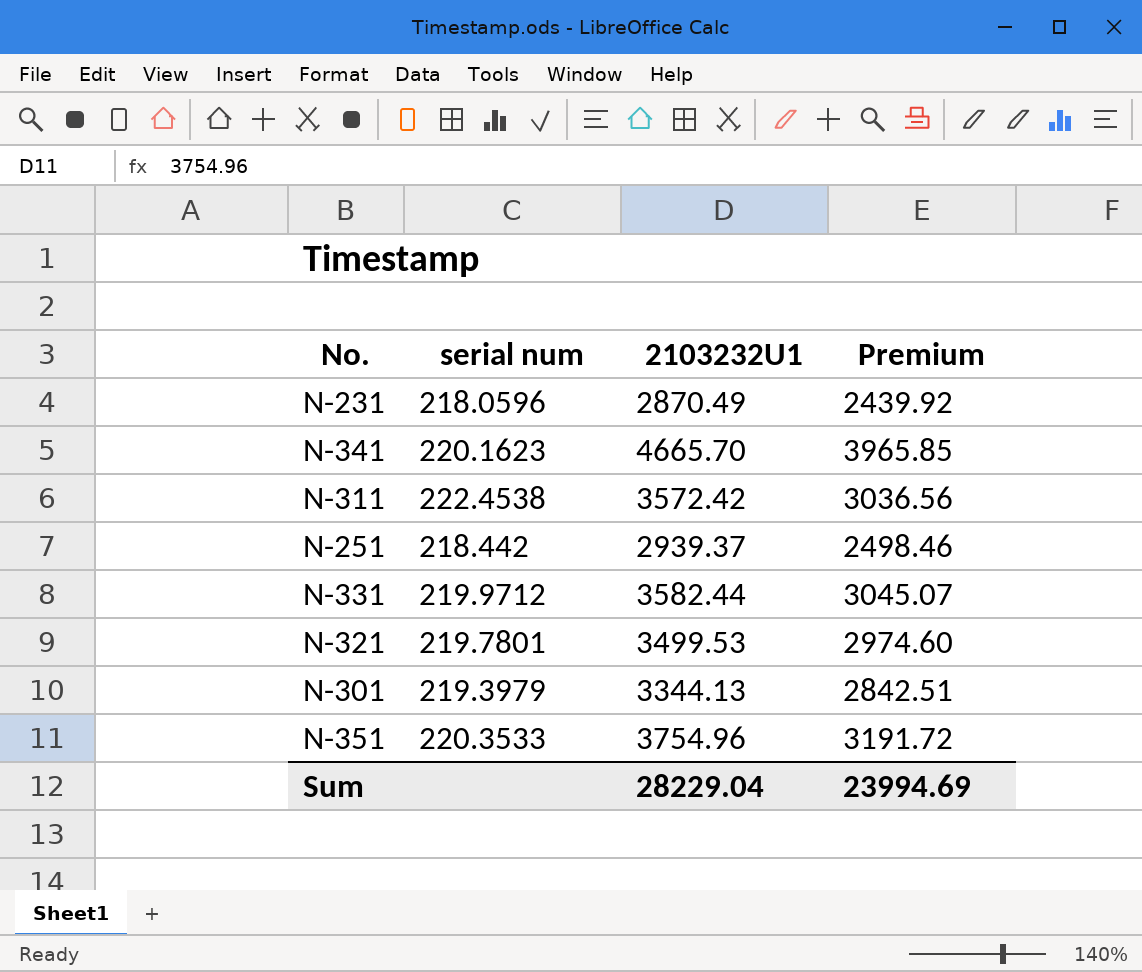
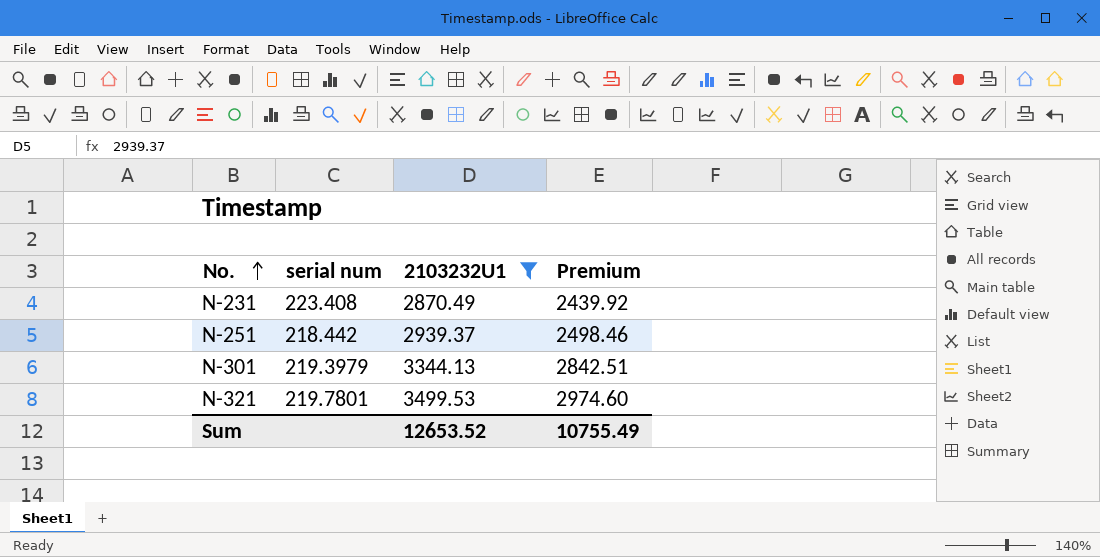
filter: none -> 2103232U1 <= 3499.53
row order: none -> No. ascending
N-231 | serial num: 218.0596 -> 223.408
Sum | 2103232U1: 28229.04 -> 12653.52
Sum | Premium: 23994.69 -> 10755.49

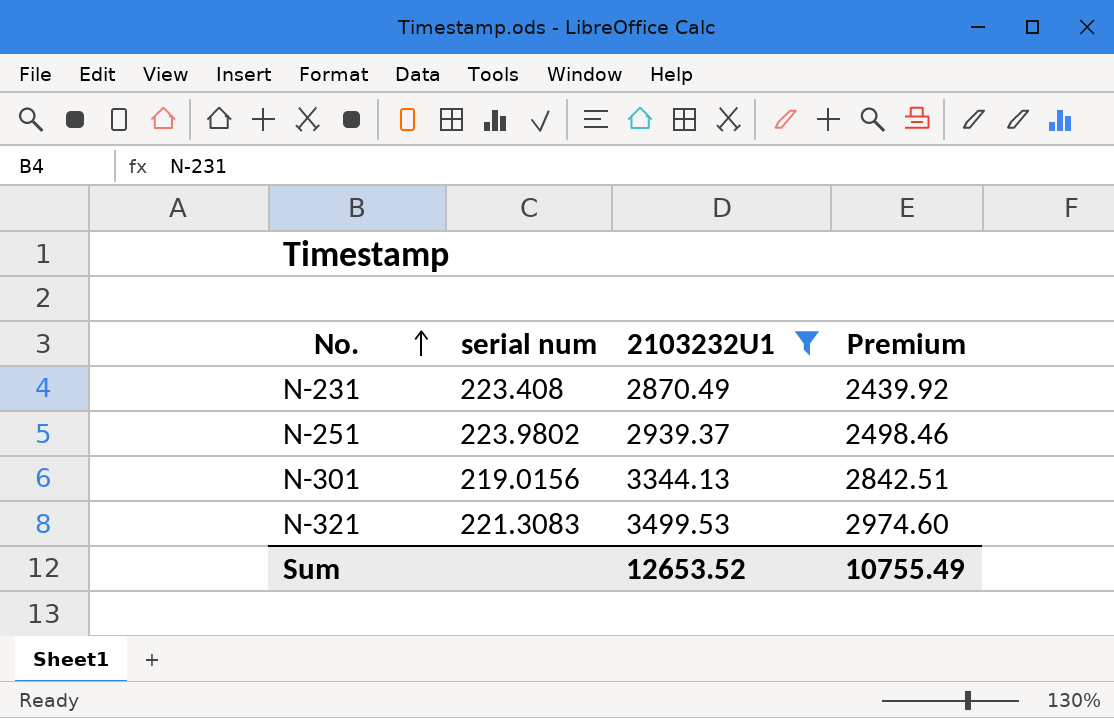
N-251 | serial num: 218.442 -> 223.9802
N-301 | serial num: 219.3979 -> 219.0156
N-321 | serial num: 219.7801 -> 221.3083

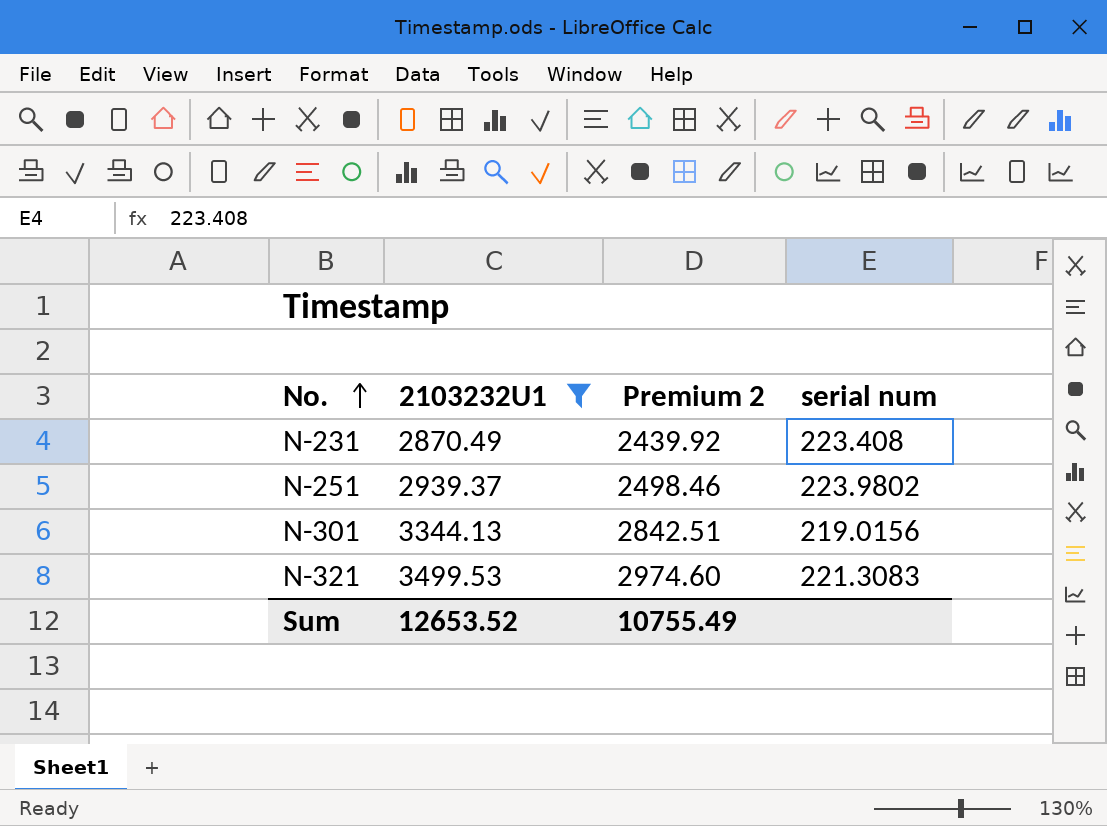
column name: Premium -> Premium 2
column serial num | position: 2 -> 4

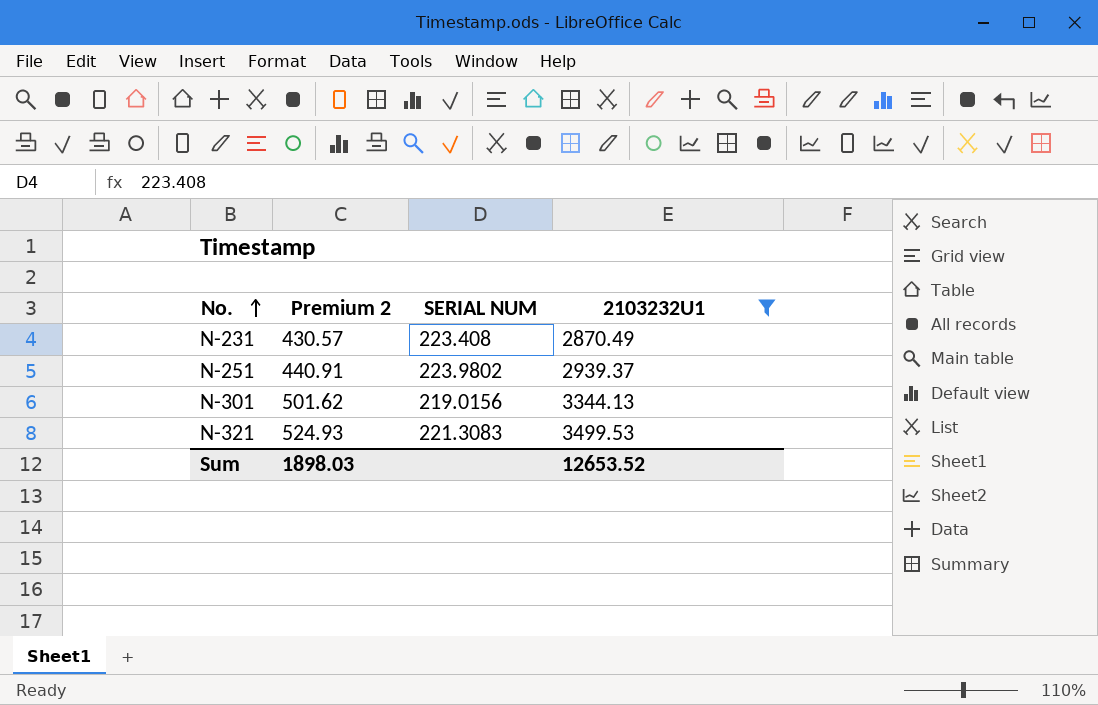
column Premium 2 | formula: [2103232U1] * 0.85 -> [2103232U1] * 0.15
column name: serial num -> SERIAL NUM
column 2103232U1 | position: 2 -> 4
Sum | Premium 2: 10755.49 -> 1898.03

